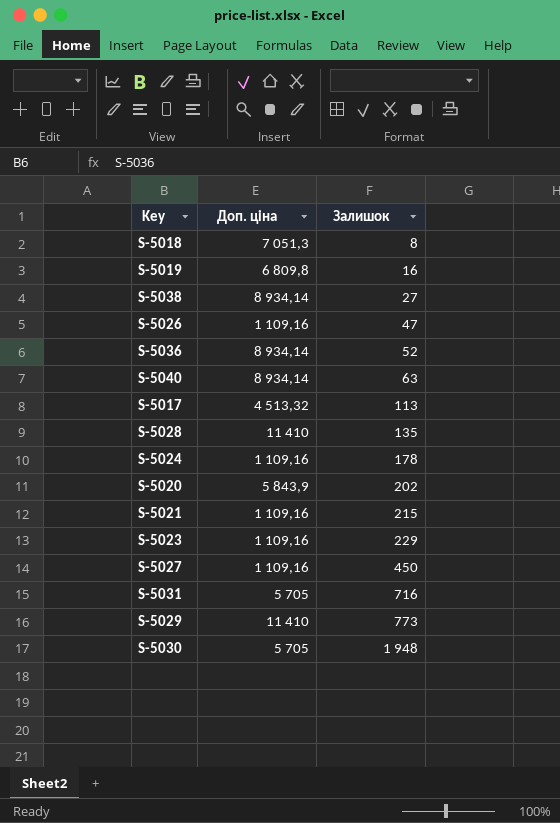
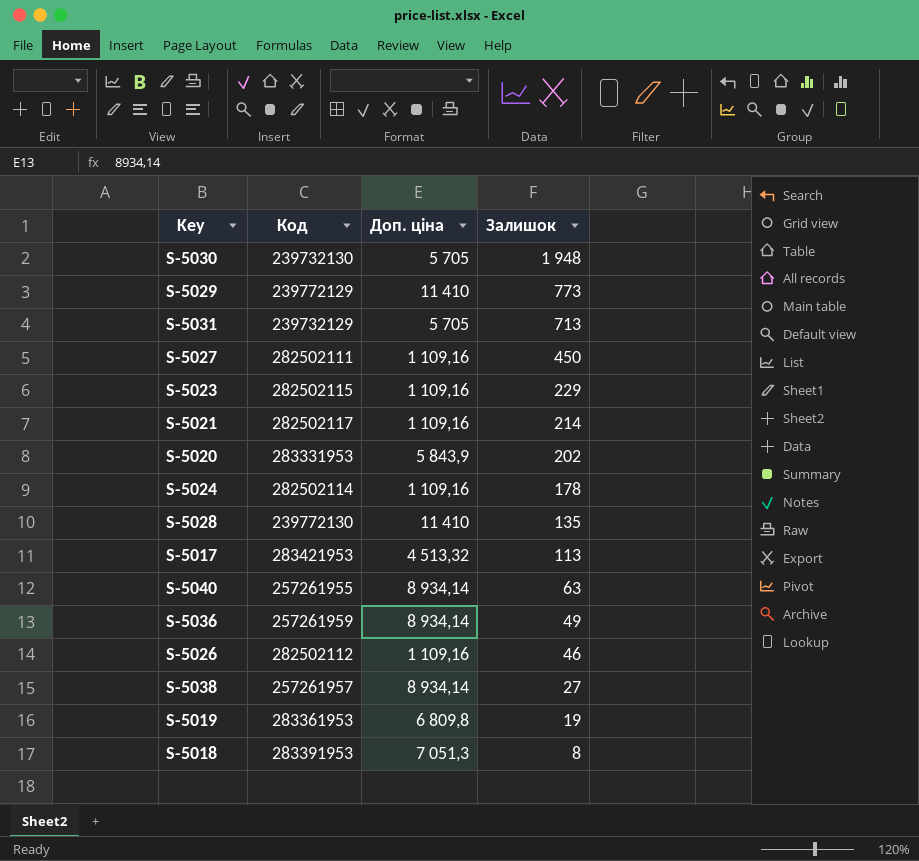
row order: Залишок ascending -> Залишок descending
column Код | position: none -> 2
S-5031 | Залишок: 716 -> 713
S-5021 | Залишок: 215 -> 214
S-5036 | Залишок: 52 -> 49
S-5026 | Залишок: 47 -> 46
S-5019 | Залишок: 16 -> 19

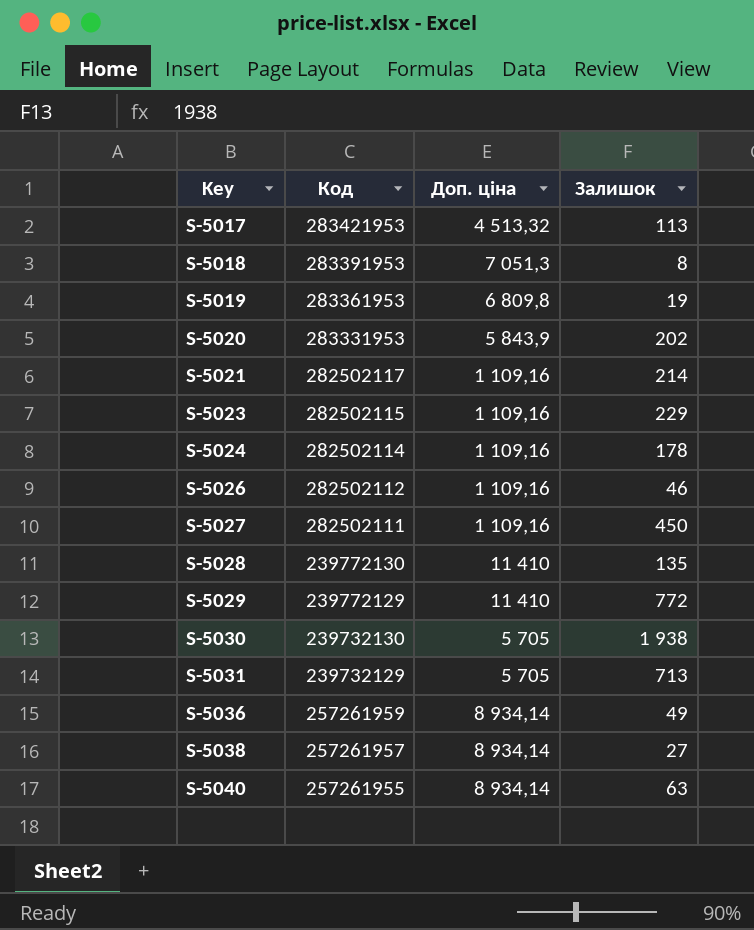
row order: Залишок descending -> Key ascending
S-5029 | Залишок: 773 -> 772
S-5030 | Залишок: 1 948 -> 1 938

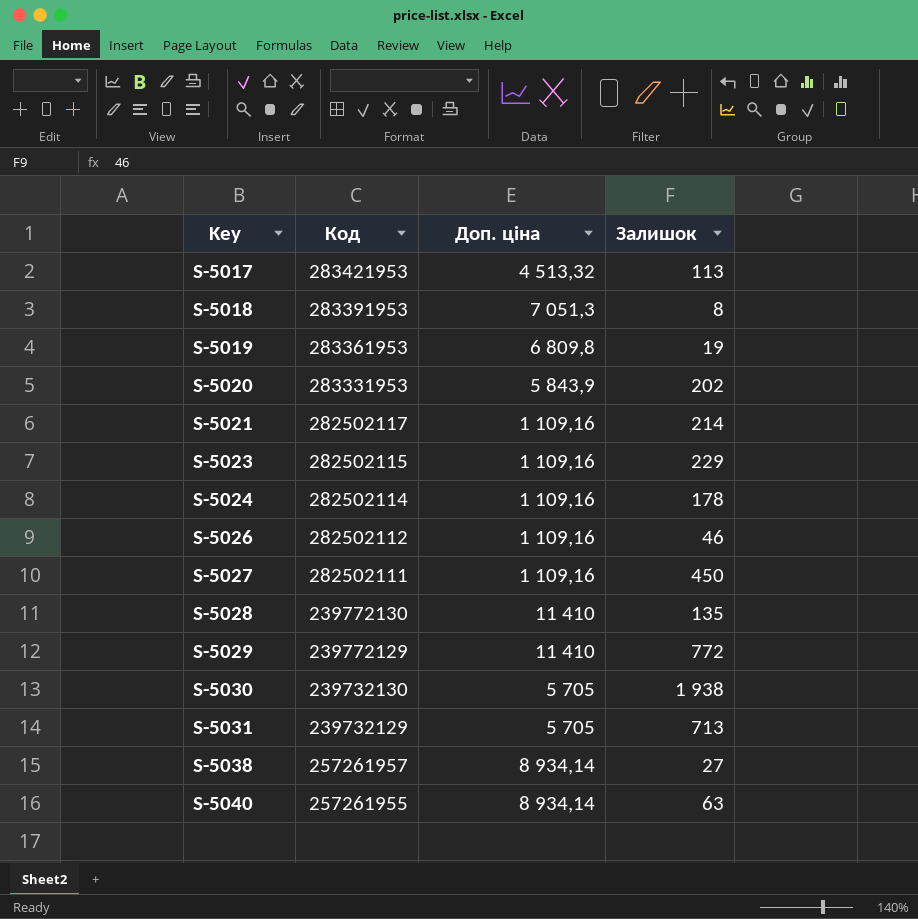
row S-5036: 257261959 | 8 934,14 | 49 -> none

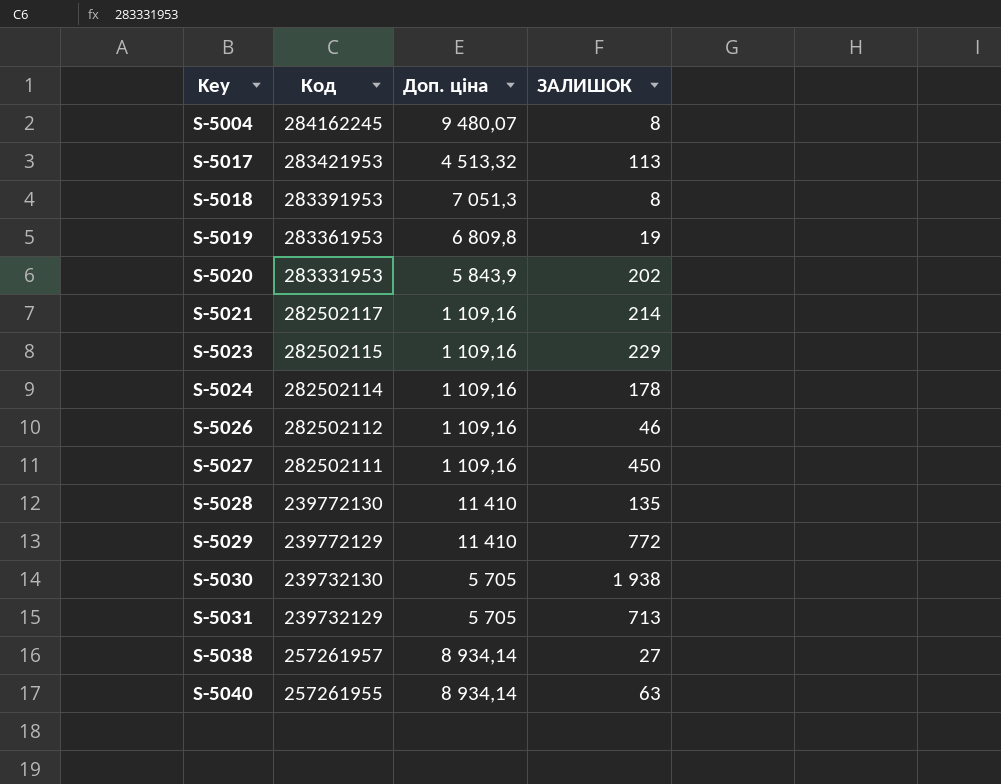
column name: Залишок -> ЗАЛИШОК
row S-5004: none -> 284162245 | 9 480,07 | 8

